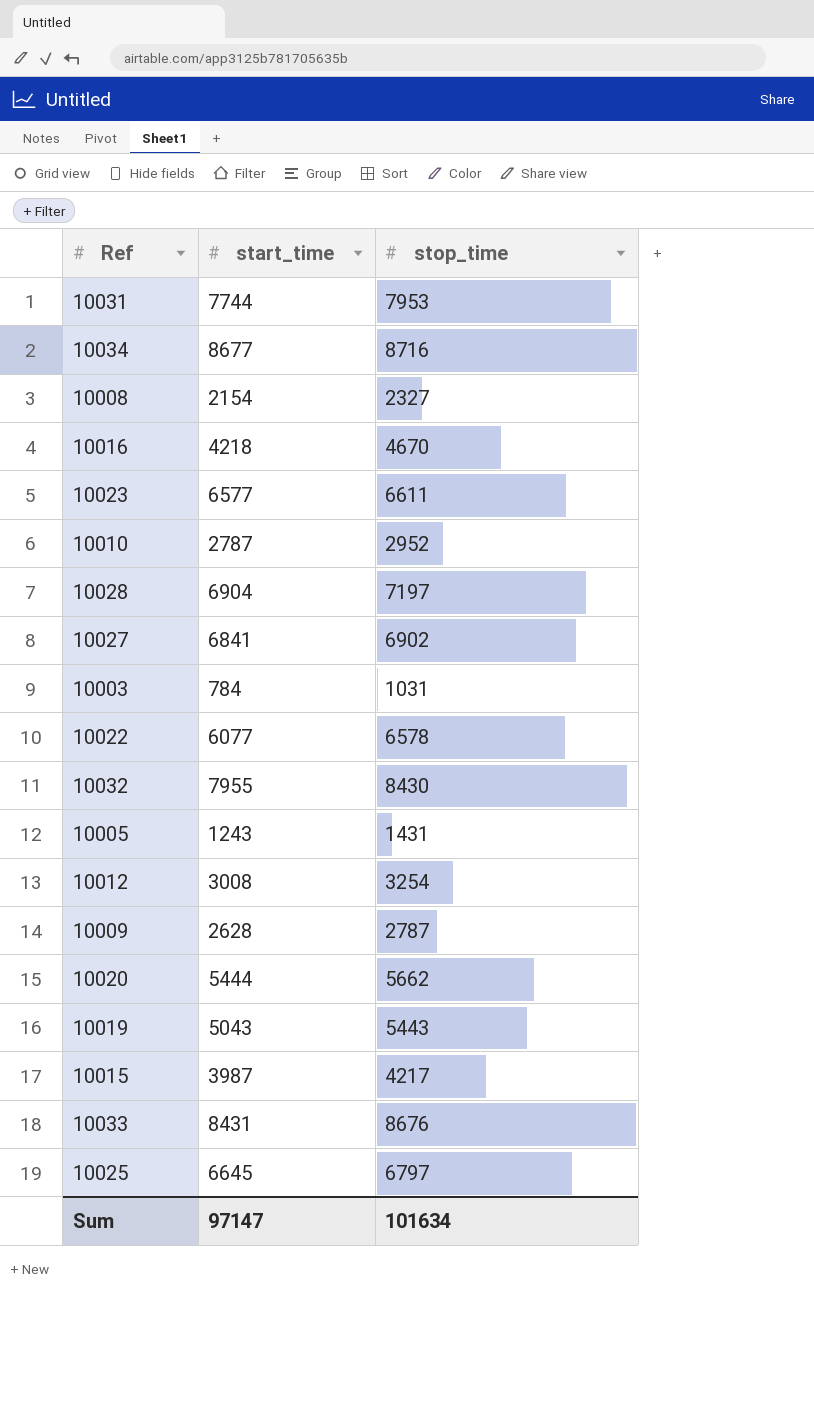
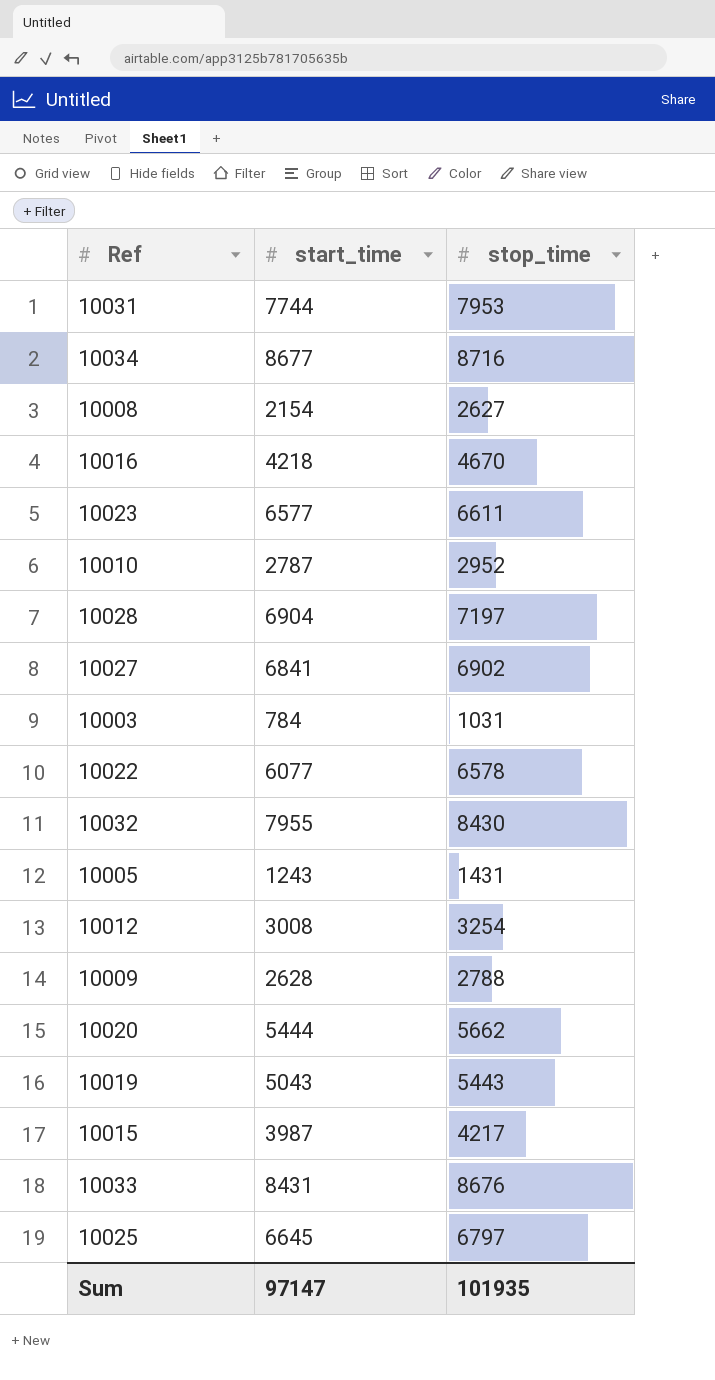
10008 | stop_time: 2327 -> 2627
10009 | stop_time: 2787 -> 2788
Sum | stop_time: 101634 -> 101935

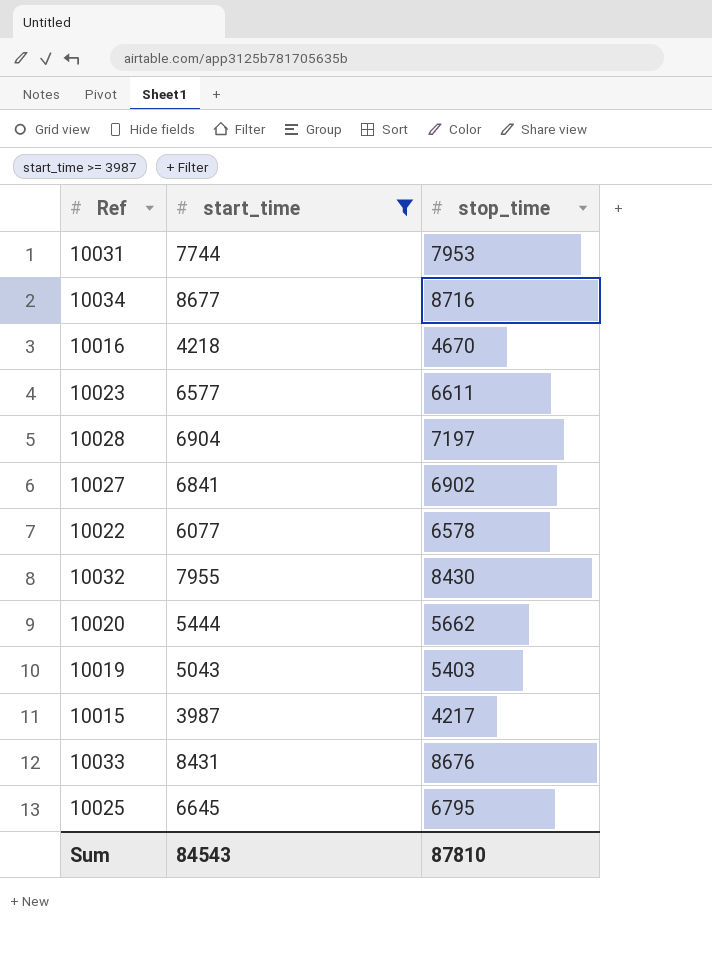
filter: none -> start_time >= 3987
10019 | stop_time: 5443 -> 5403
10025 | stop_time: 6797 -> 6795
Sum | start_time: 97147 -> 84543
Sum | stop_time: 101935 -> 87810

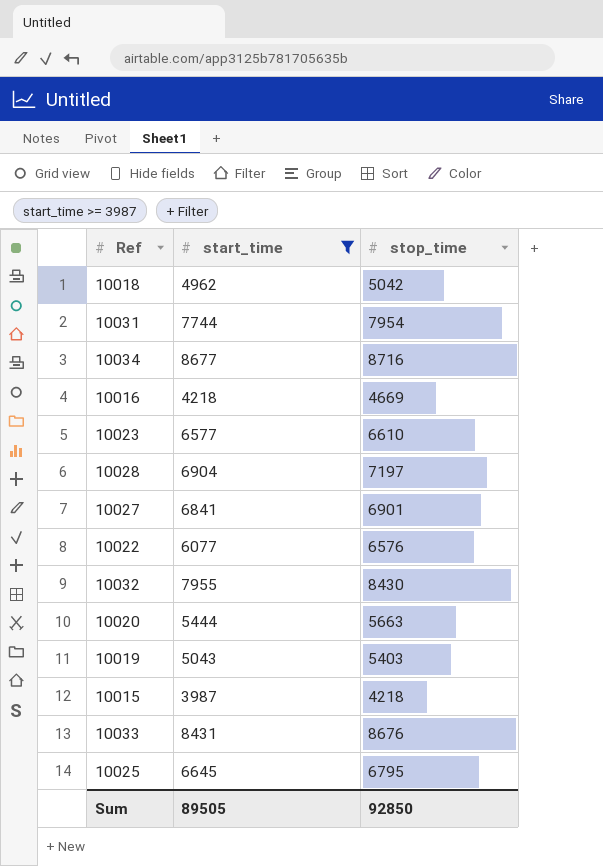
row 10018: none -> 4962 | 5042
10031 | stop_time: 7953 -> 7954
10016 | stop_time: 4670 -> 4669
10023 | stop_time: 6611 -> 6610
10027 | stop_time: 6902 -> 6901
10022 | stop_time: 6578 -> 6576
10020 | stop_time: 5662 -> 5663
10015 | stop_time: 4217 -> 4218
Sum | start_time: 84543 -> 89505
Sum | stop_time: 87810 -> 92850

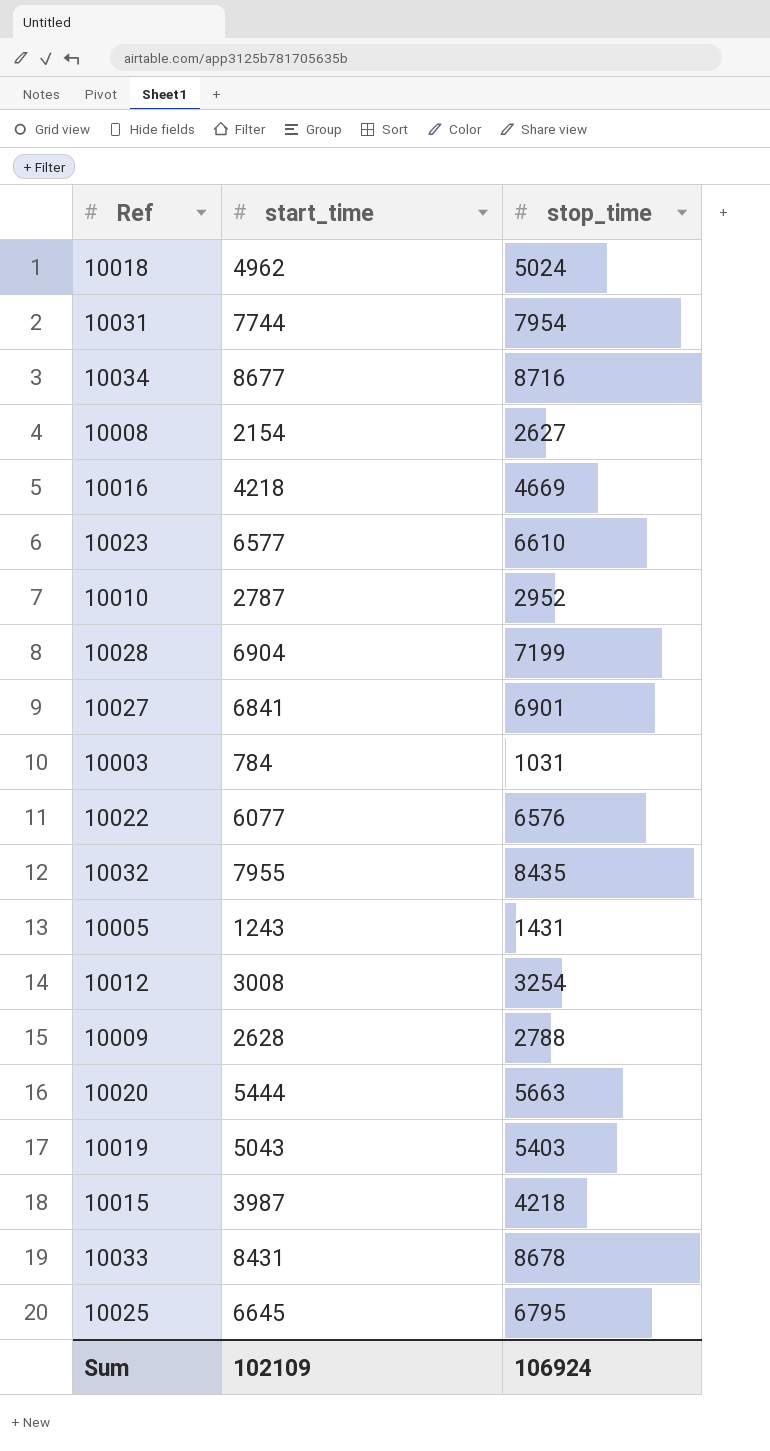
filter: start_time >= 3987 -> none
10018 | stop_time: 5042 -> 5024
10028 | stop_time: 7197 -> 7199
10032 | stop_time: 8430 -> 8435
10033 | stop_time: 8676 -> 8678
Sum | start_time: 89505 -> 102109
Sum | stop_time: 92850 -> 106924

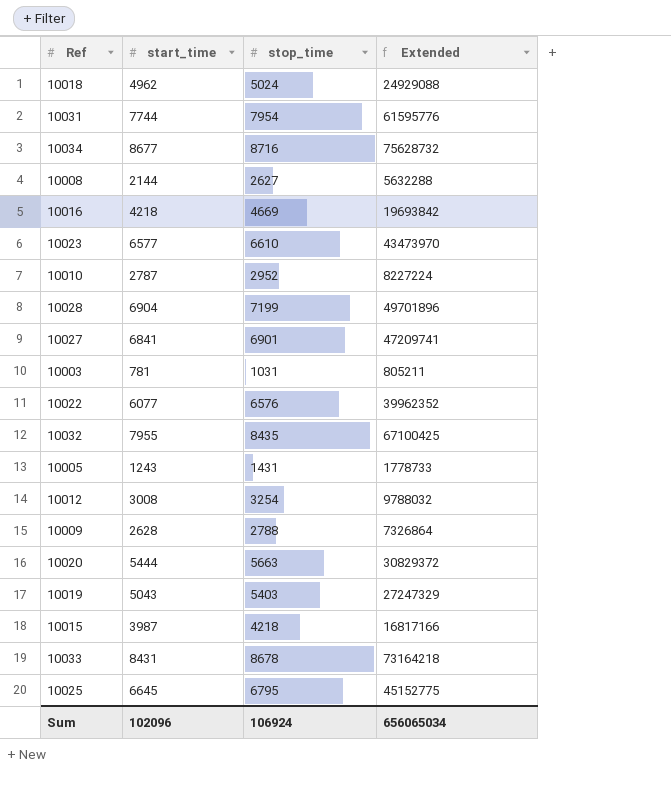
column Extended | formula: none -> [start_time] * [stop_time]
10008 | start_time: 2154 -> 2144
10003 | start_time: 784 -> 781
Sum | start_time: 102109 -> 102096

